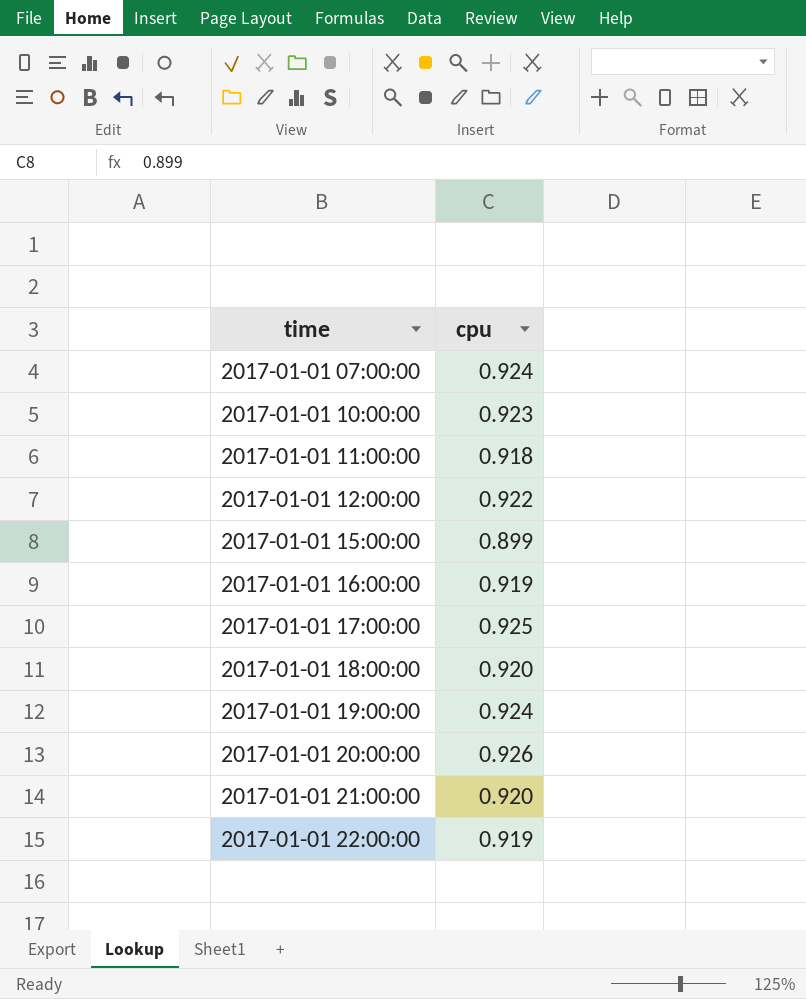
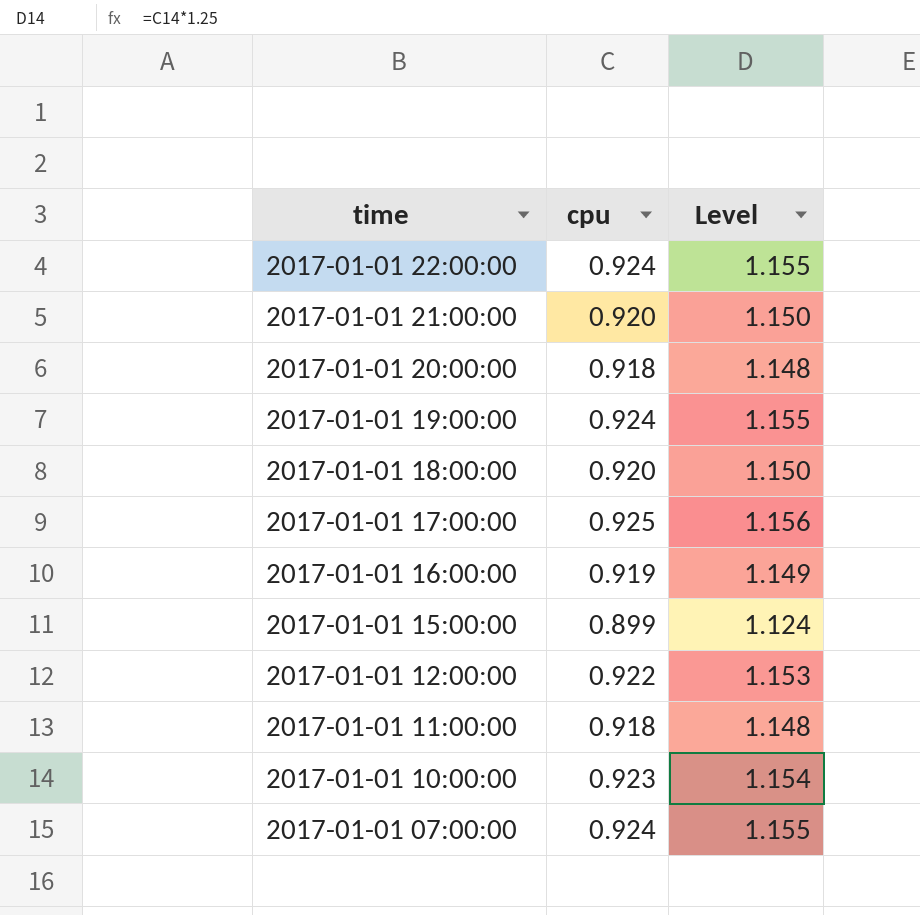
row order: time ascending -> time descending
column Level | formula: none -> [cpu] * 1.25
2017-01-01 22:00:00 | cpu: 0.919 -> 0.924
2017-01-01 20:00:00 | cpu: 0.926 -> 0.918

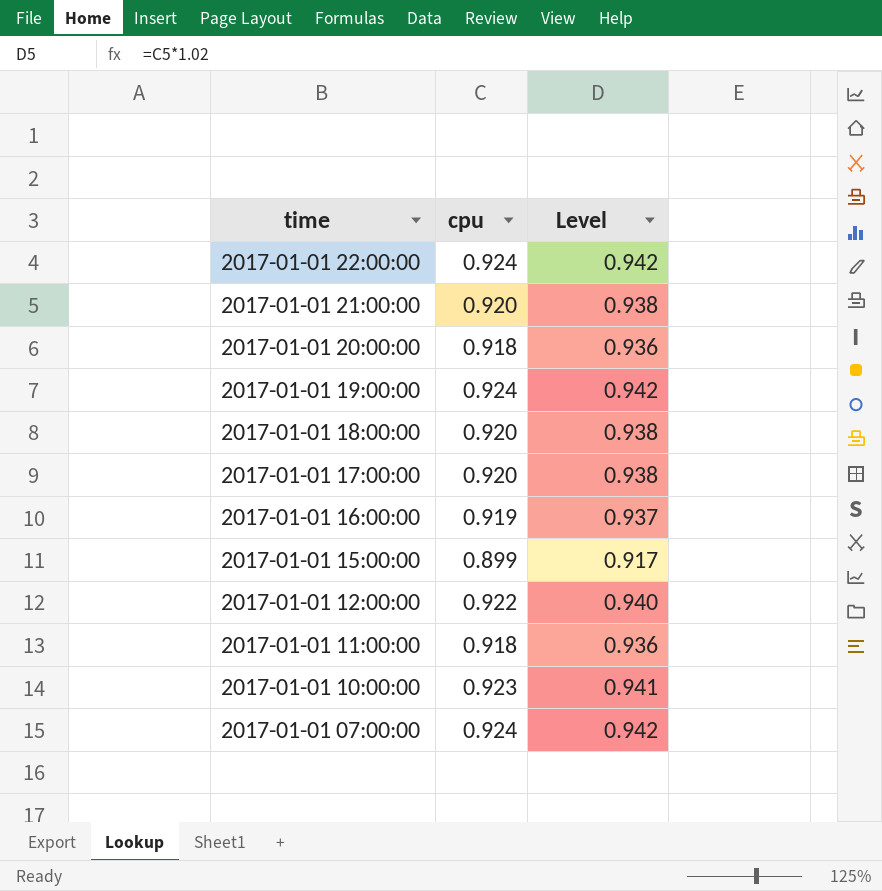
column Level | formula: [cpu] * 1.25 -> [cpu] * 1.02
2017-01-01 17:00:00 | cpu: 0.925 -> 0.920

